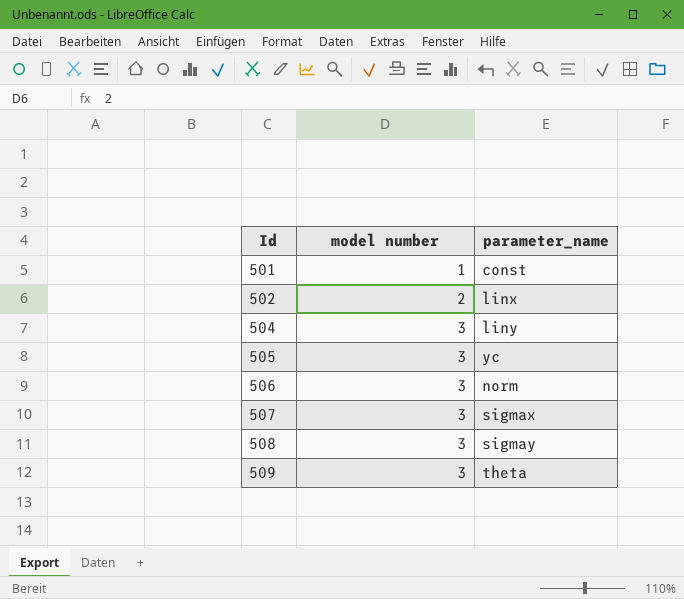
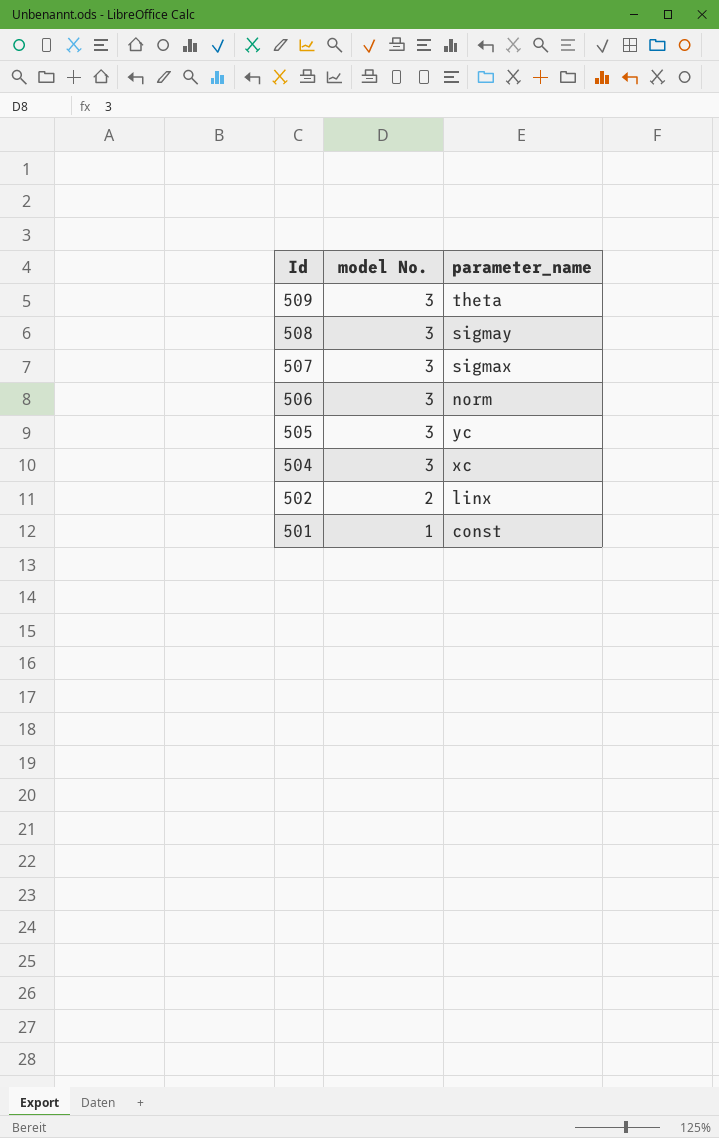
row order: Id ascending -> Id descending
column name: model number -> model No.
504 | parameter_name: liny -> xc

